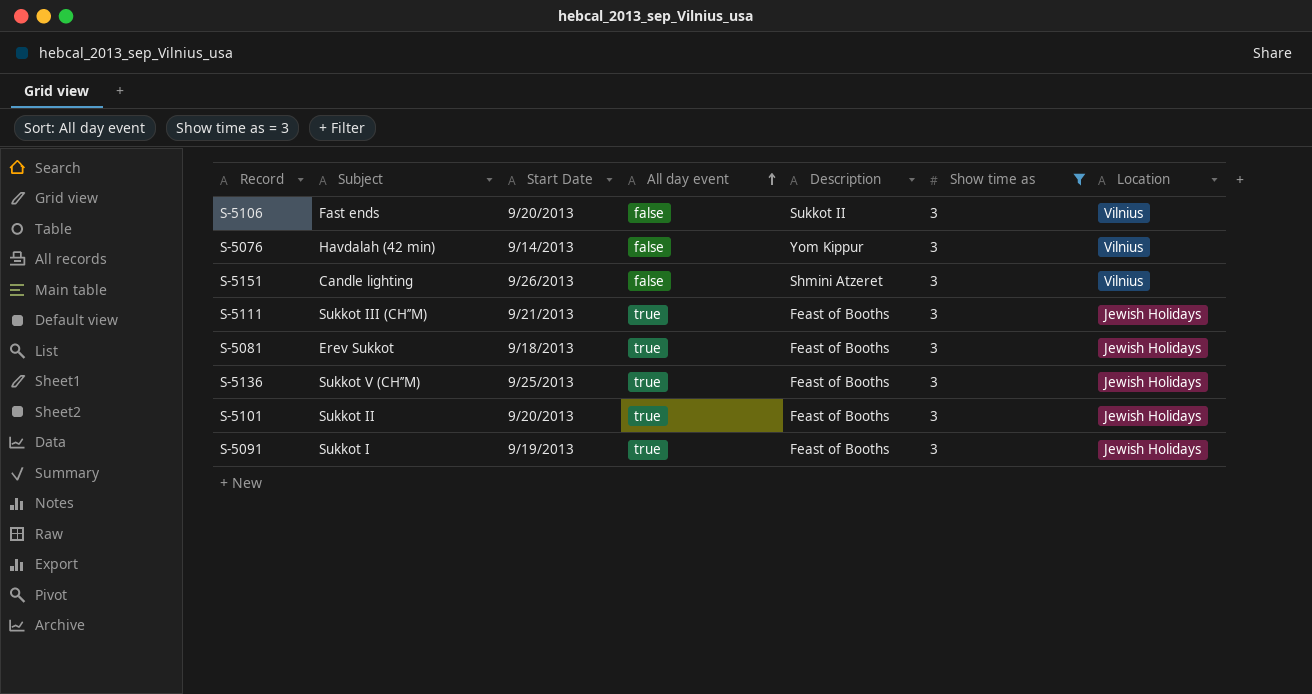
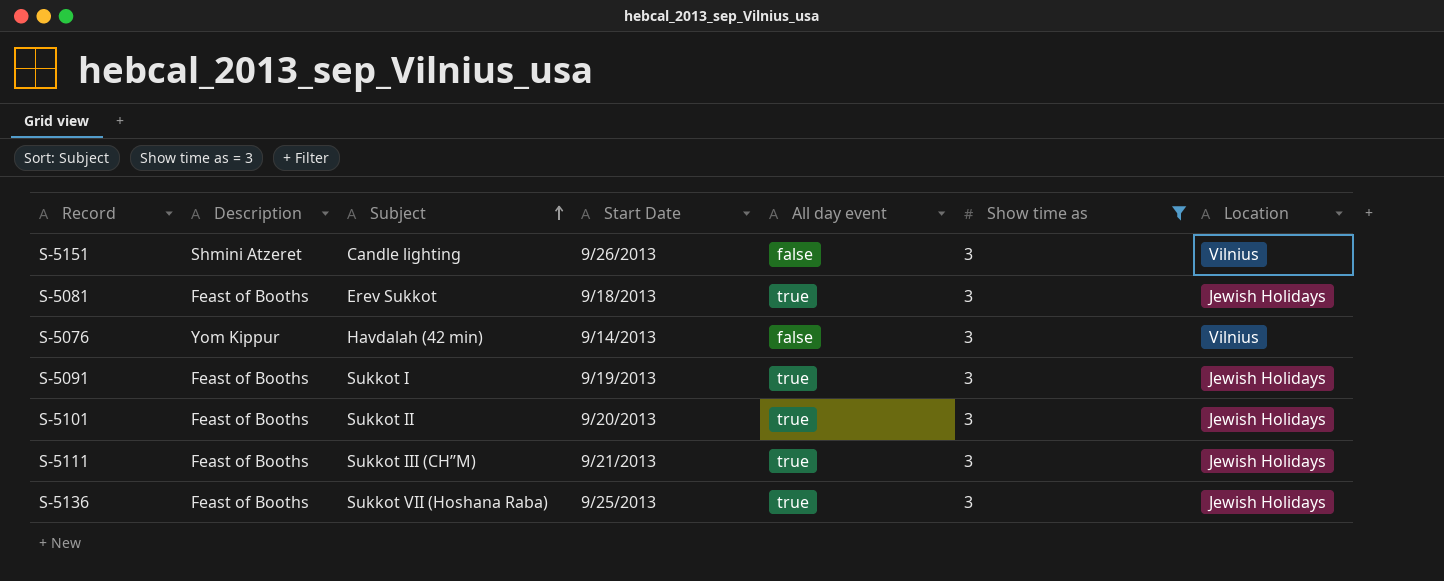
row order: All day event ascending -> Subject ascending
column Description | position: 5 -> 2
row S-5106: Fast ends | 9/20/2013 | false | Sukkot II | 3 | Vilnius -> none
S-5136 | Subject: Sukkot V (CH’’M) -> Sukkot VII (Hoshana Raba)

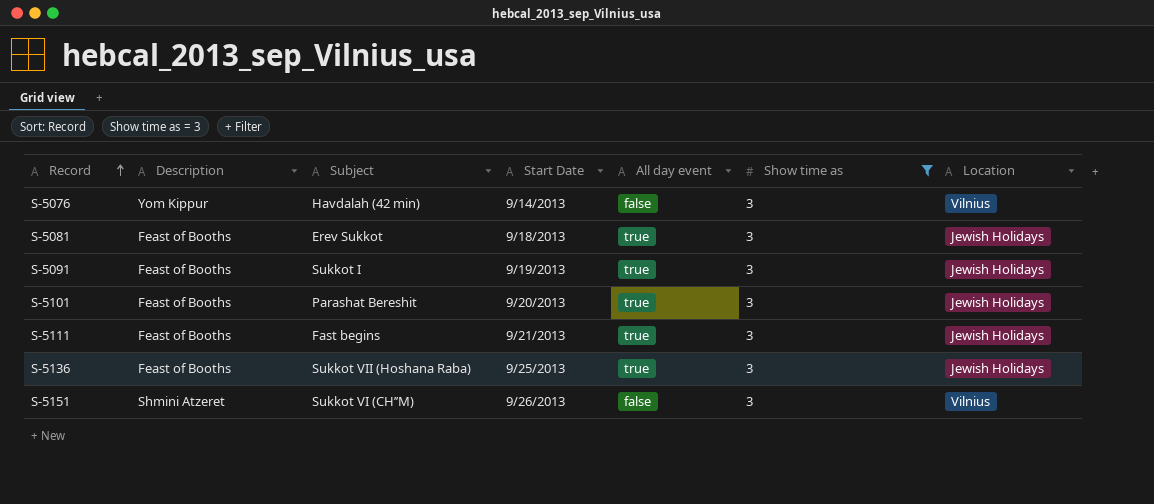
row order: Subject ascending -> Record ascending
S-5101 | Subject: Sukkot II -> Parashat Bereshit
S-5111 | Subject: Sukkot III (CH’’M) -> Fast begins
S-5151 | Subject: Candle lighting -> Sukkot VI (CH’’M)

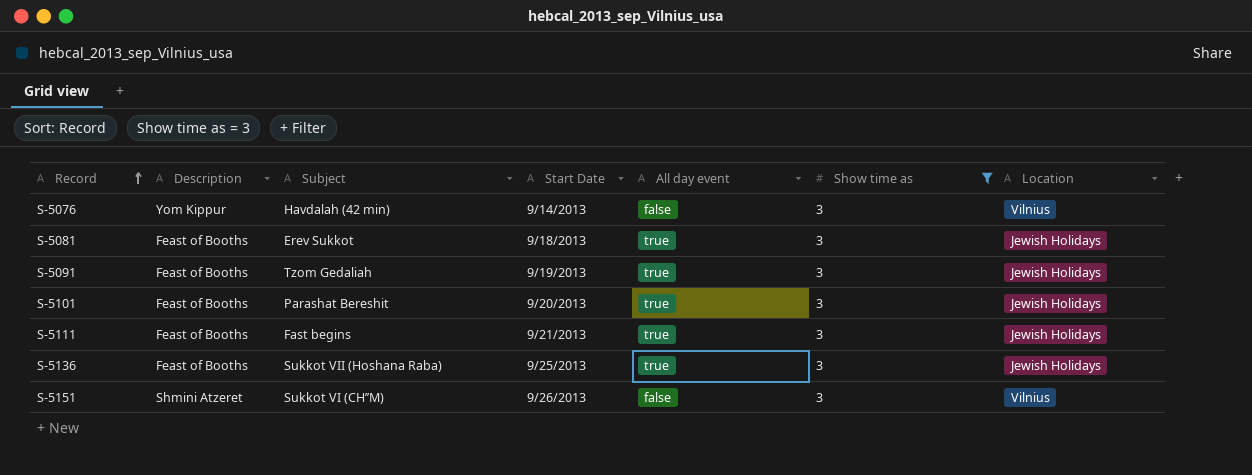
S-5091 | Subject: Sukkot I -> Tzom Gedaliah

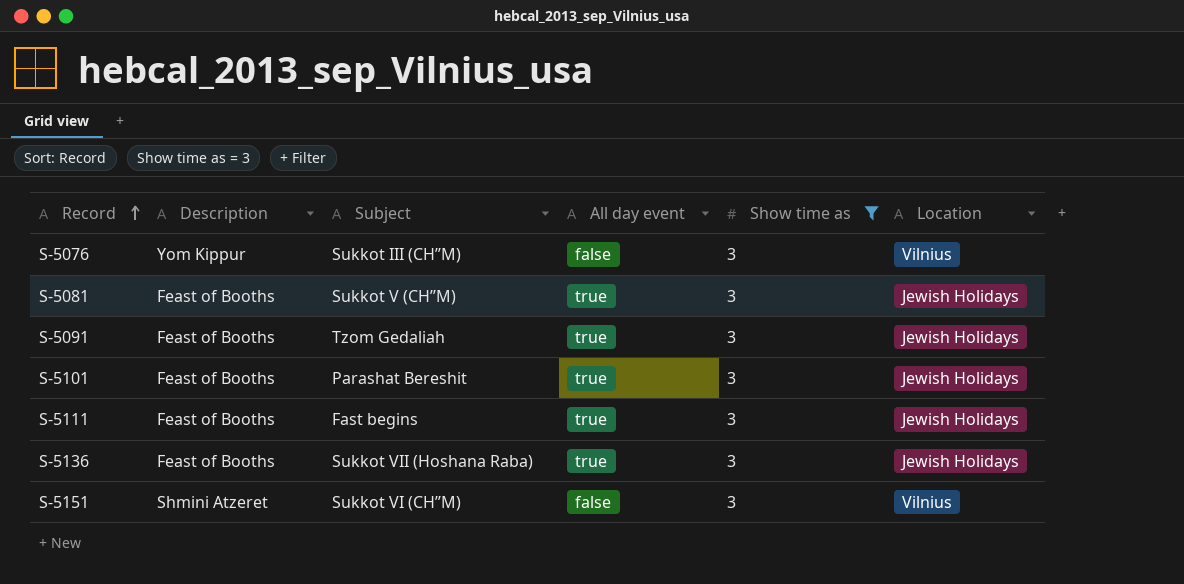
column Start Date | position: 4 -> none
S-5076 | Subject: Havdalah (42 min) -> Sukkot III (CH’’M)
S-5081 | Subject: Erev Sukkot -> Sukkot V (CH’’M)

